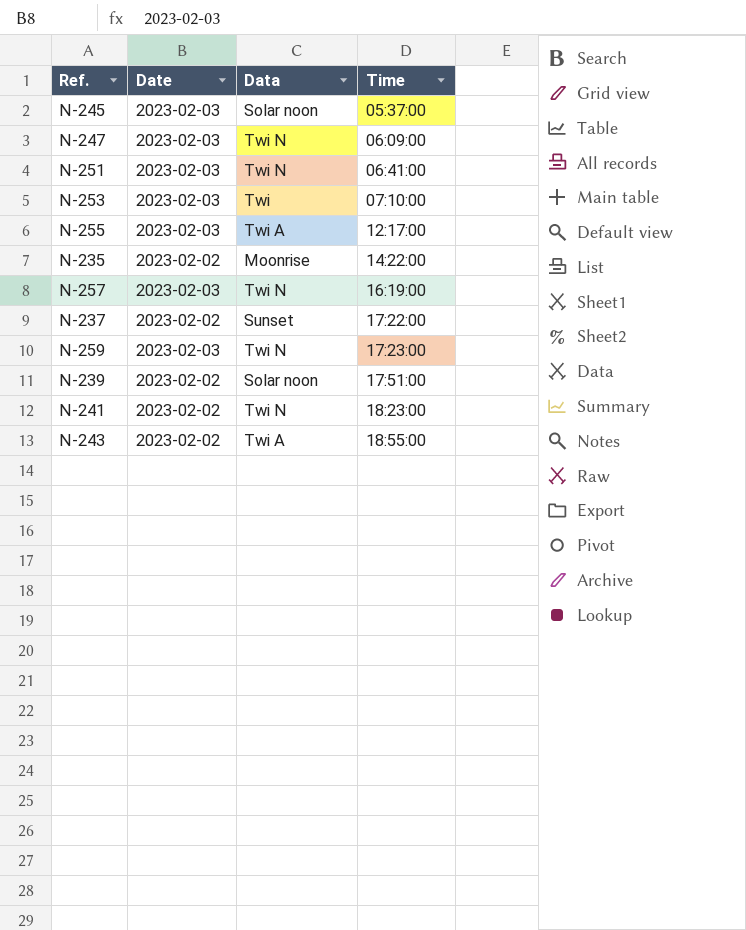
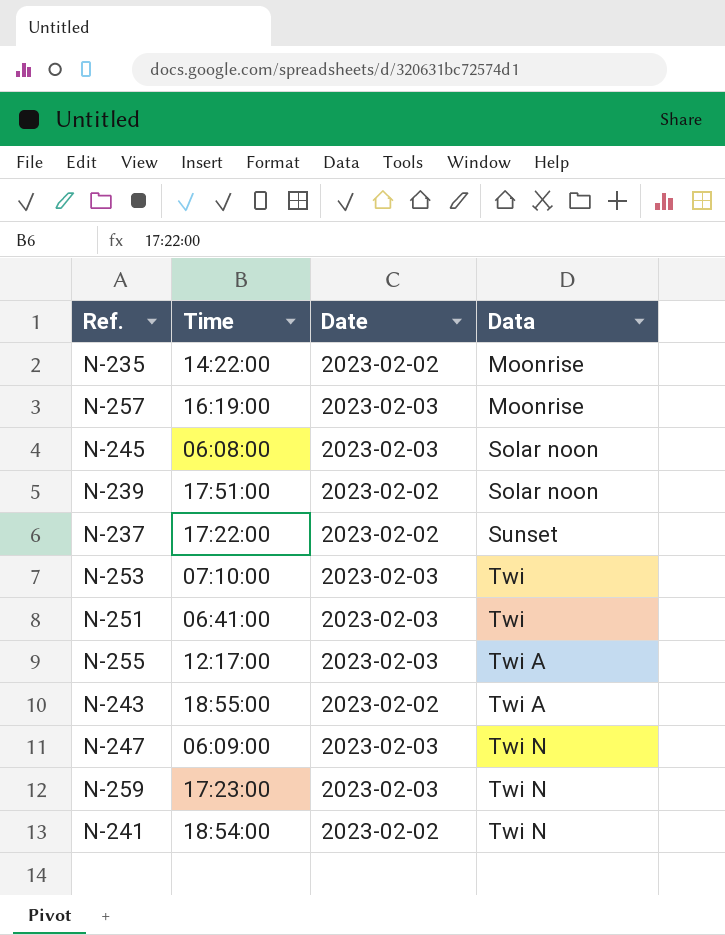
row order: Time ascending -> Data ascending
column Time | position: 4 -> 2
N-257 | Data: Twi N -> Moonrise
N-245 | Time: 05:37:00 -> 06:08:00
N-251 | Data: Twi N -> Twi
N-241 | Time: 18:23:00 -> 18:54:00

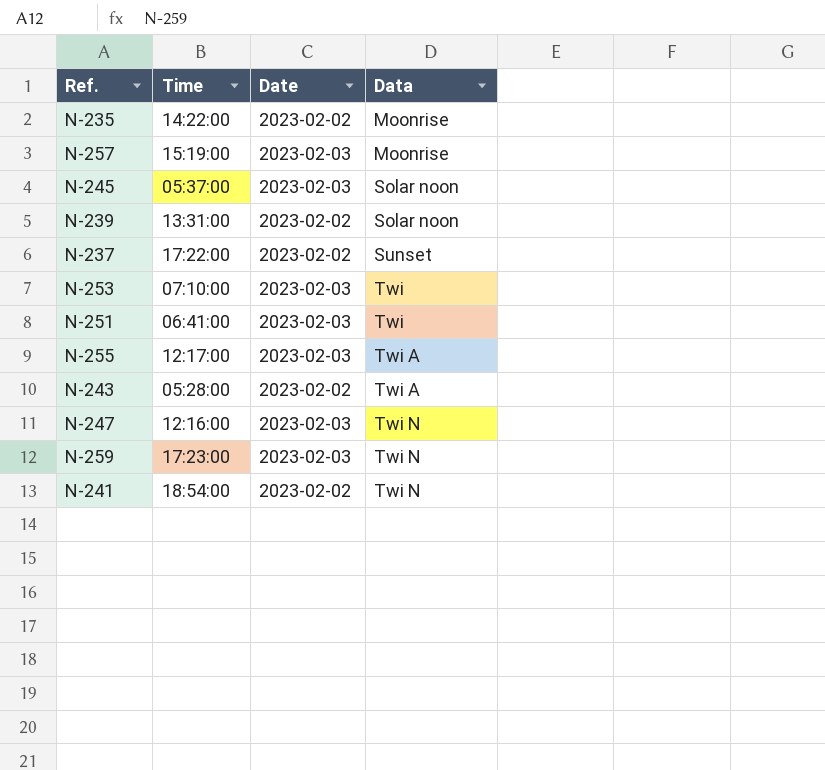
N-257 | Time: 16:19:00 -> 15:19:00
N-245 | Time: 06:08:00 -> 05:37:00
N-239 | Time: 17:51:00 -> 13:31:00
N-243 | Time: 18:55:00 -> 05:28:00
N-247 | Time: 06:09:00 -> 12:16:00

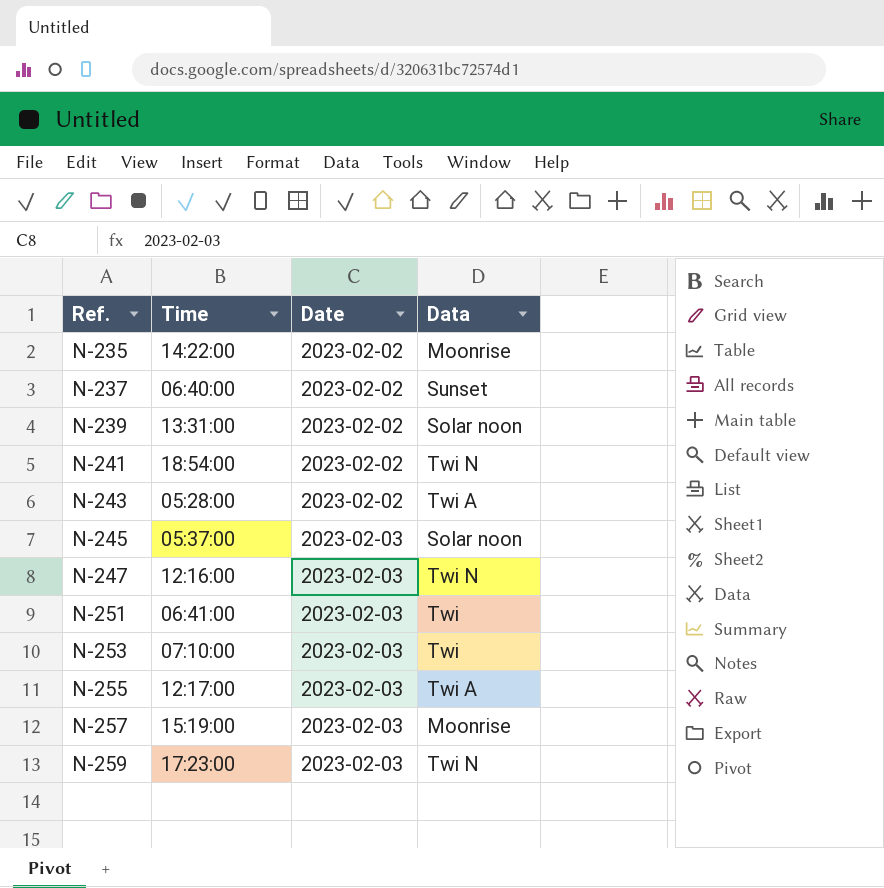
row order: Data ascending -> Ref. ascending
N-237 | Time: 17:22:00 -> 06:40:00

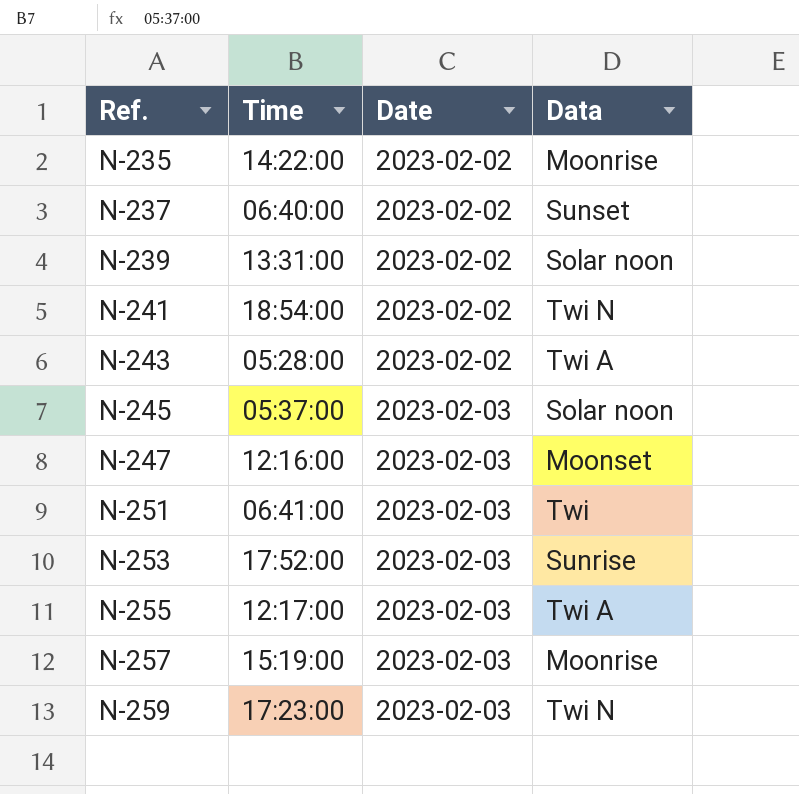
N-247 | Data: Twi N -> Moonset
N-253 | Time: 07:10:00 -> 17:52:00
N-253 | Data: Twi -> Sunrise

